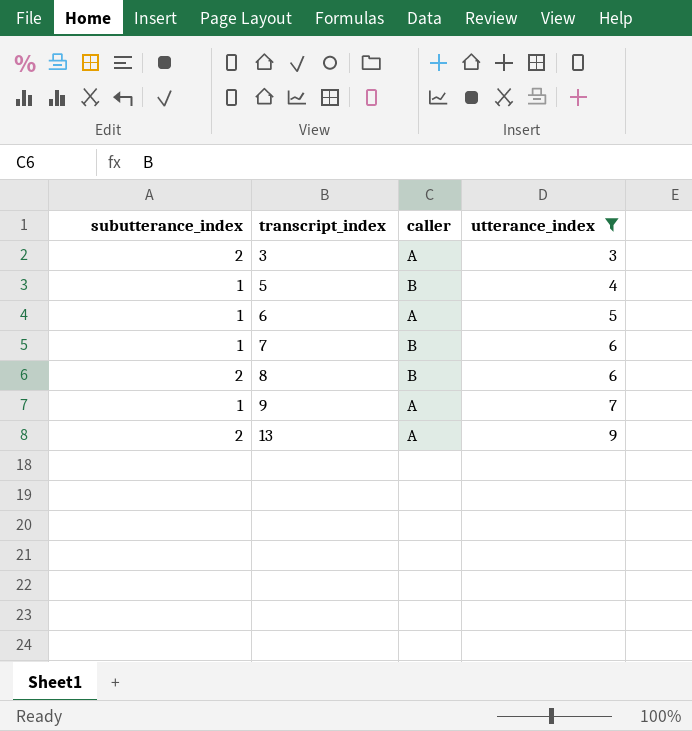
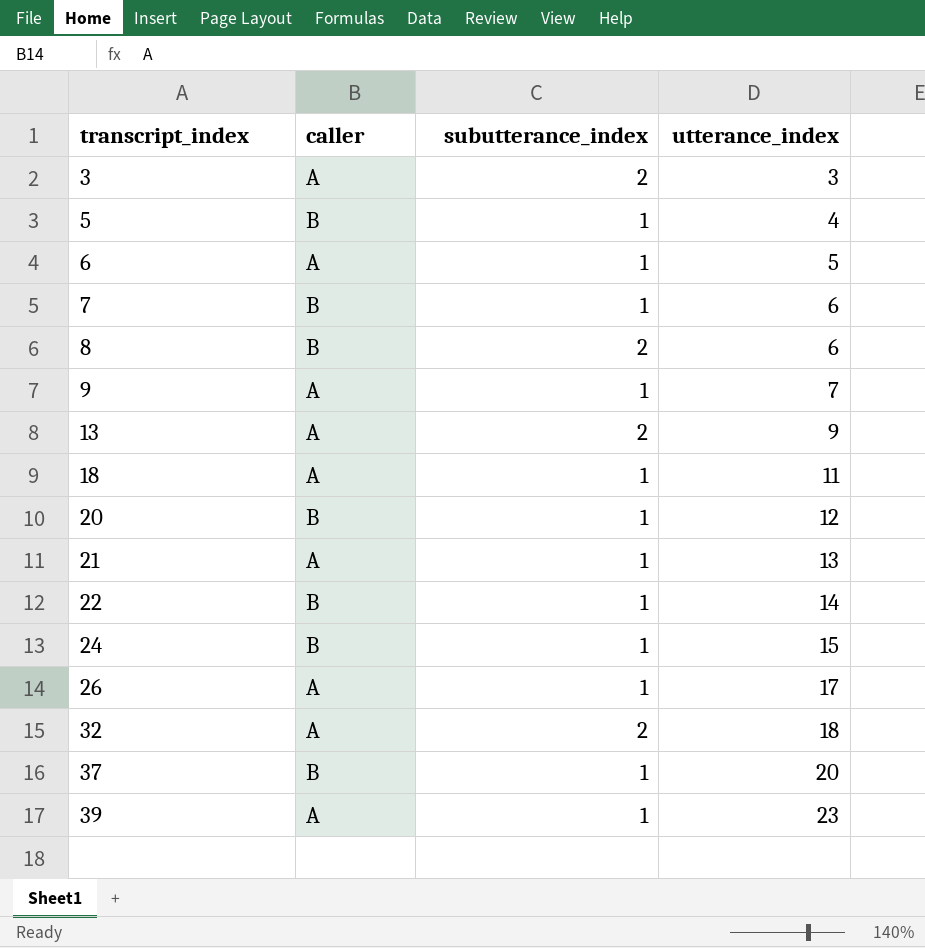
filter: utterance_index <= 9 -> none
column subutterance_index | position: 1 -> 3

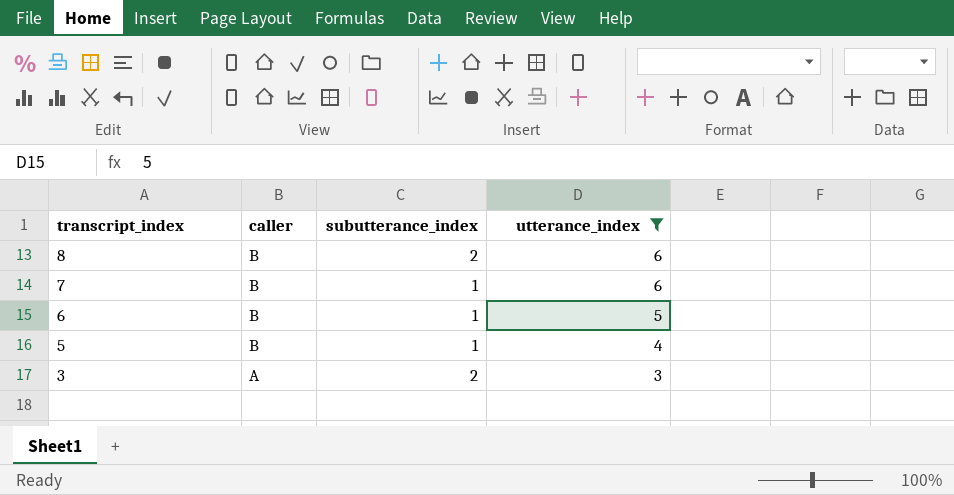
filter: none -> utterance_index <= 6
row order: transcript_index ascending -> transcript_index descending
6 | caller: A -> B

